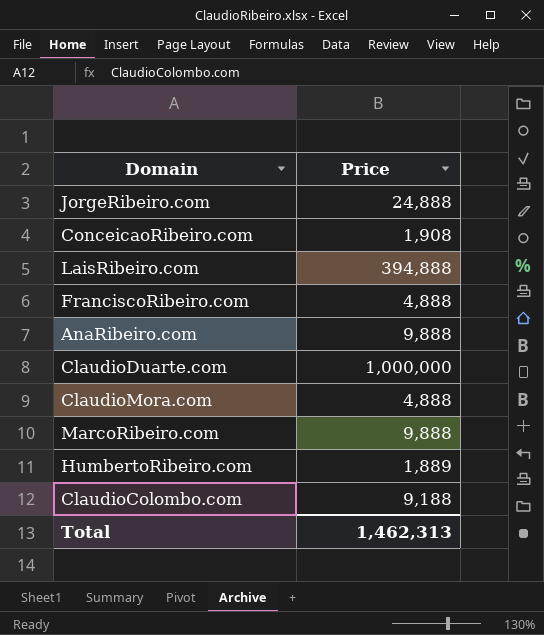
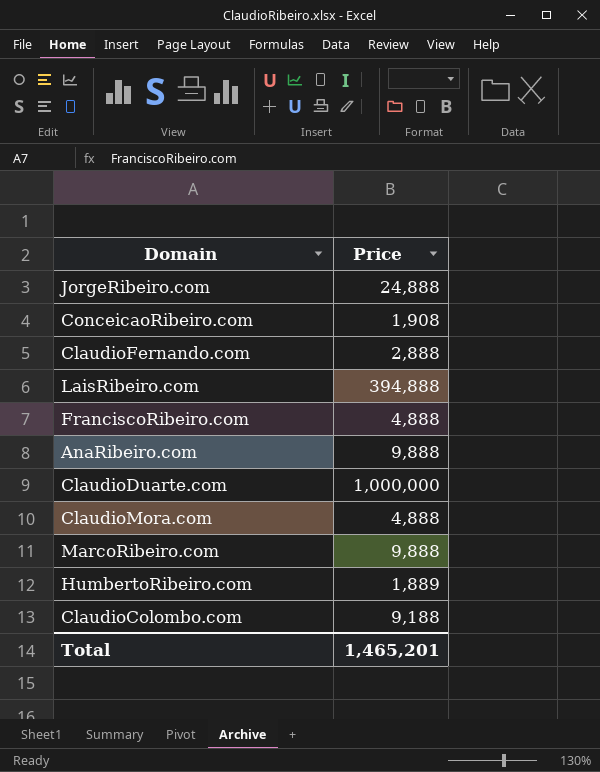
row ClaudioFernando.com: none -> 2,888
Total | Price: 1,462,313 -> 1,465,201

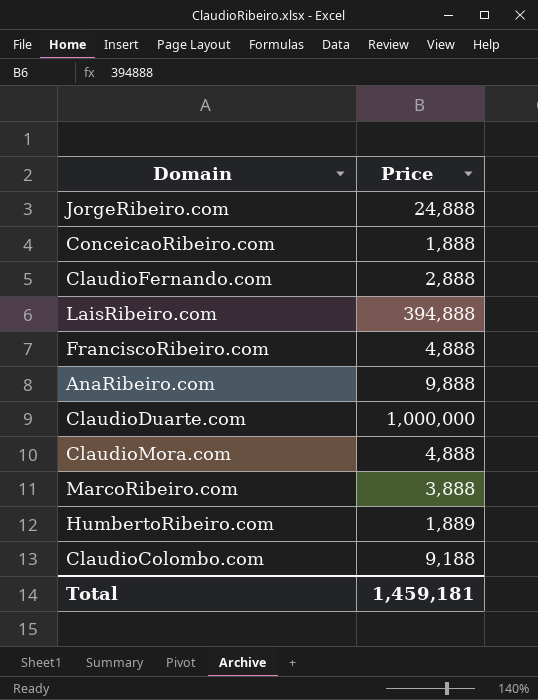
ConceicaoRibeiro.com | Price: 1,908 -> 1,888
MarcoRibeiro.com | Price: 9,888 -> 3,888
Total | Price: 1,465,201 -> 1,459,181

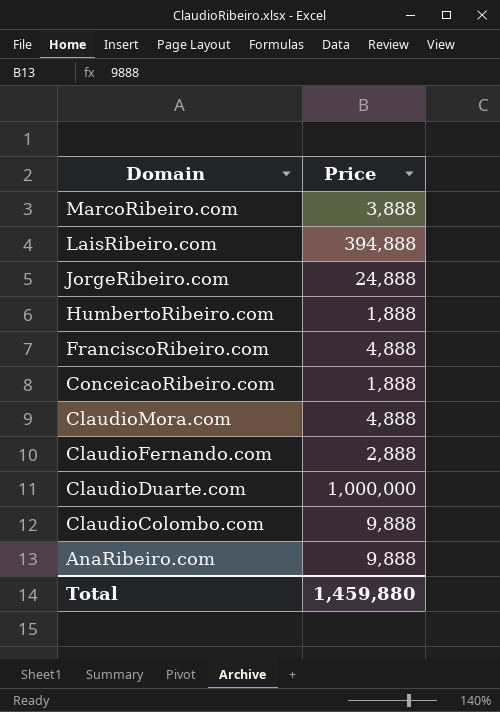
row order: none -> Domain descending
HumbertoRibeiro.com | Price: 1,889 -> 1,888
ClaudioColombo.com | Price: 9,188 -> 9,888
Total | Price: 1,459,181 -> 1,459,880

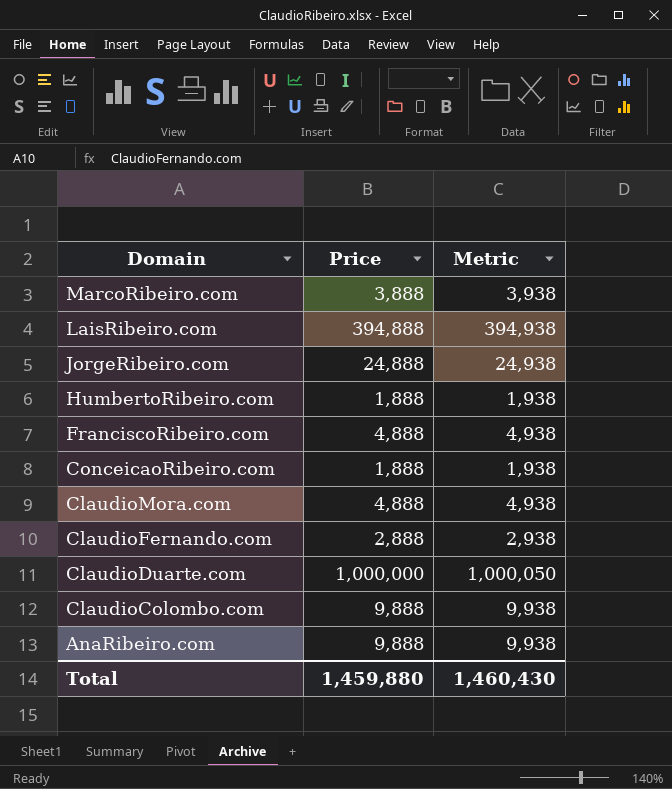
column Metric | formula: none -> [Price] + 50

